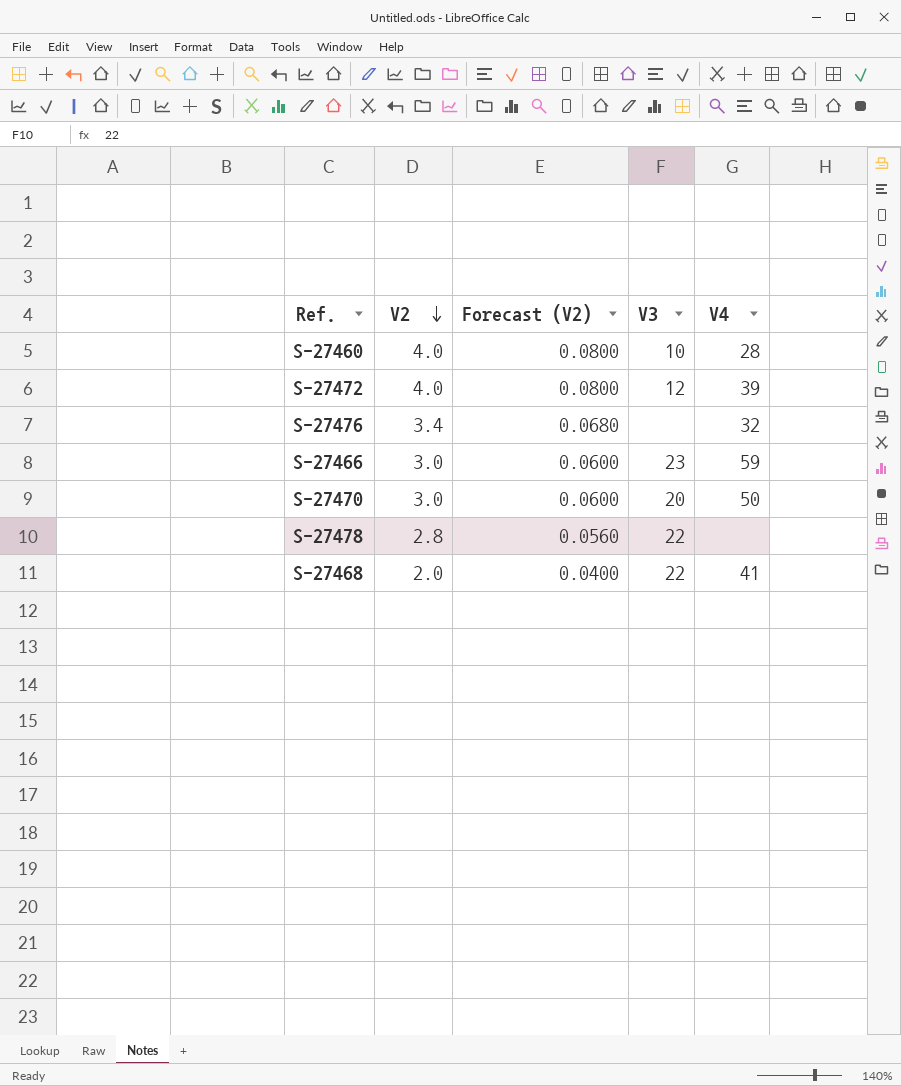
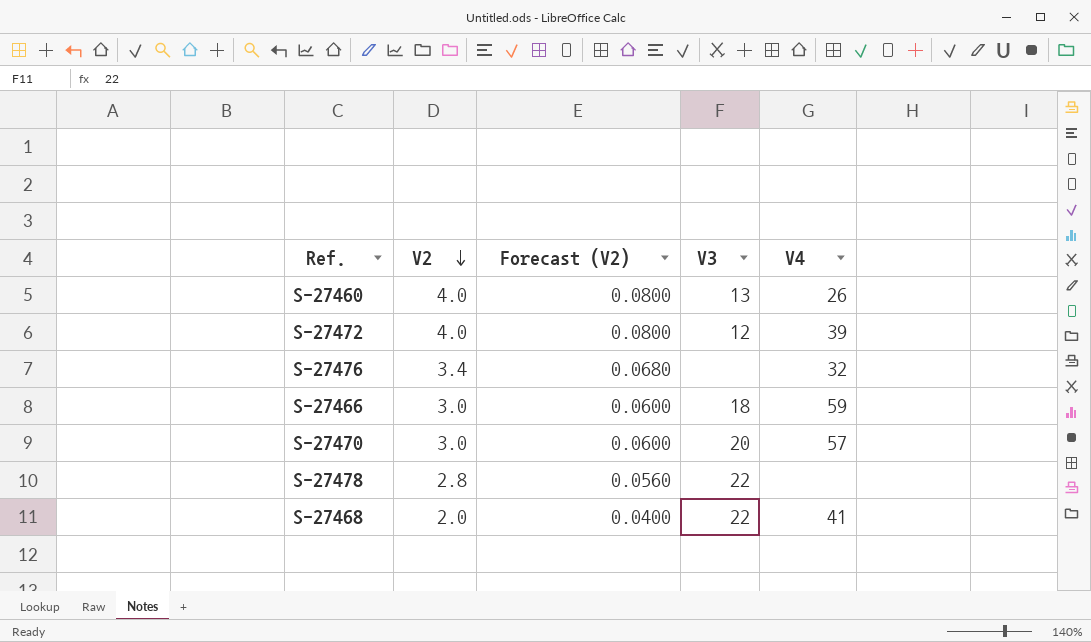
S-27460 | V3: 10 -> 13
S-27460 | V4: 28 -> 26
S-27466 | V3: 23 -> 18
S-27470 | V4: 50 -> 57

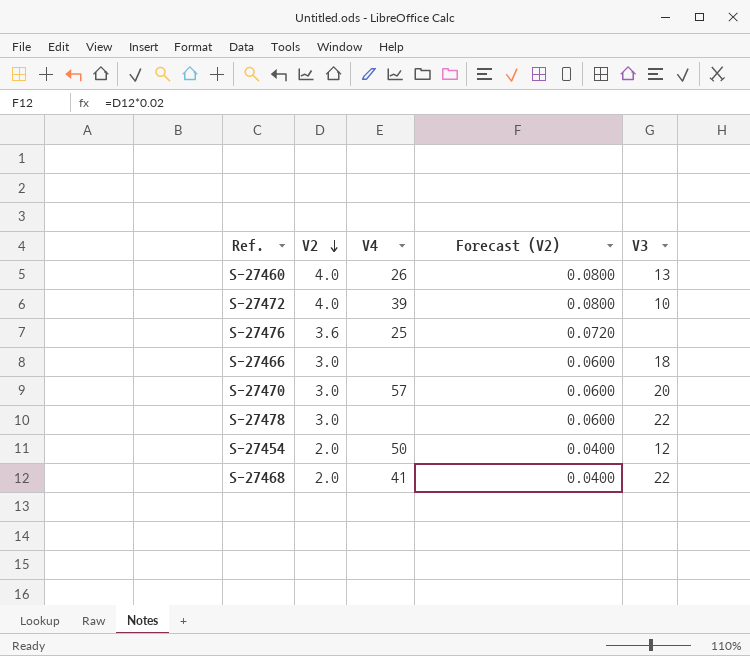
column V4 | position: 5 -> 3
S-27472 | V3: 12 -> 10
S-27476 | V2: 3.4 -> 3.6
S-27476 | V4: 32 -> 25
S-27476 | Forecast (V2): 0.0680 -> 0.0720
S-27466 | V4: 59 -> none
S-27478 | V2: 2.8 -> 3.0
S-27478 | Forecast (V2): 0.0560 -> 0.0600
row S-27454: none -> 2.0 | 50 | 0.0400 | 12

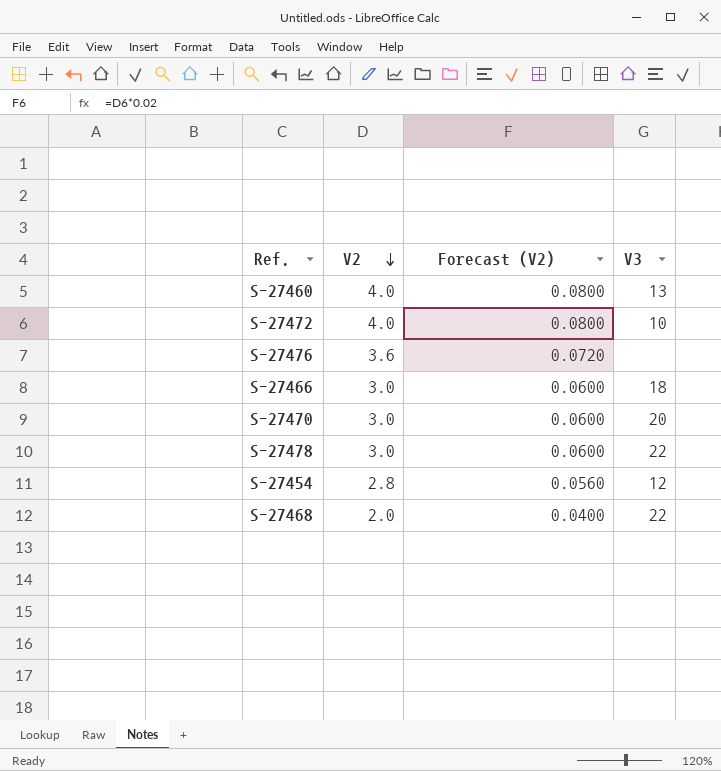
column V4 | position: 3 -> none
S-27454 | V2: 2.0 -> 2.8
S-27454 | Forecast (V2): 0.0400 -> 0.0560

